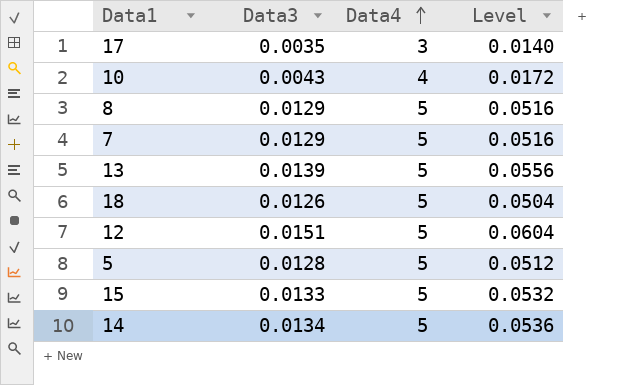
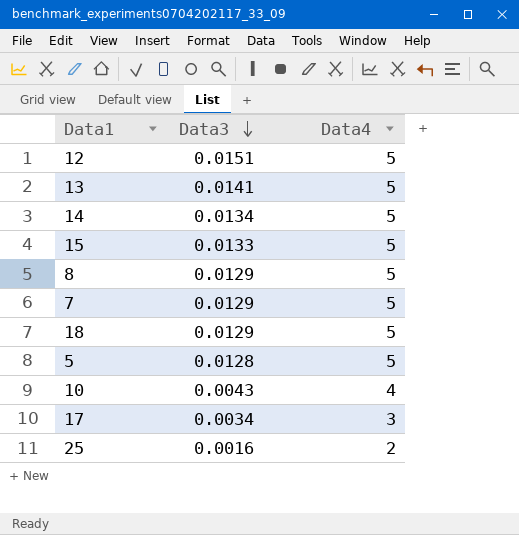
row order: Data4 ascending -> Data3 descending
column Level | formula: [Data3] * 4 -> none
13 | Data3: 0.0139 -> 0.0141
18 | Data3: 0.0126 -> 0.0129
17 | Data3: 0.0035 -> 0.0034
row 25: none -> 0.0016 | 2

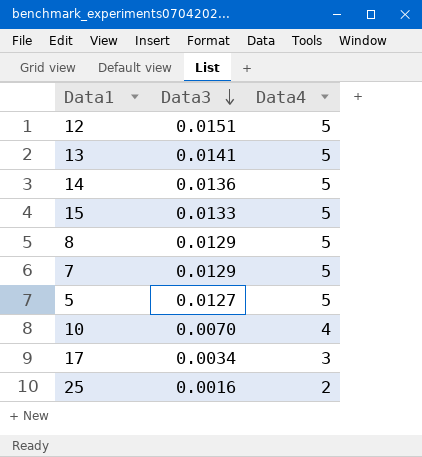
row 18: 0.0129 | 5 -> none
14 | Data3: 0.0134 -> 0.0136
5 | Data3: 0.0128 -> 0.0127
10 | Data3: 0.0043 -> 0.0070

